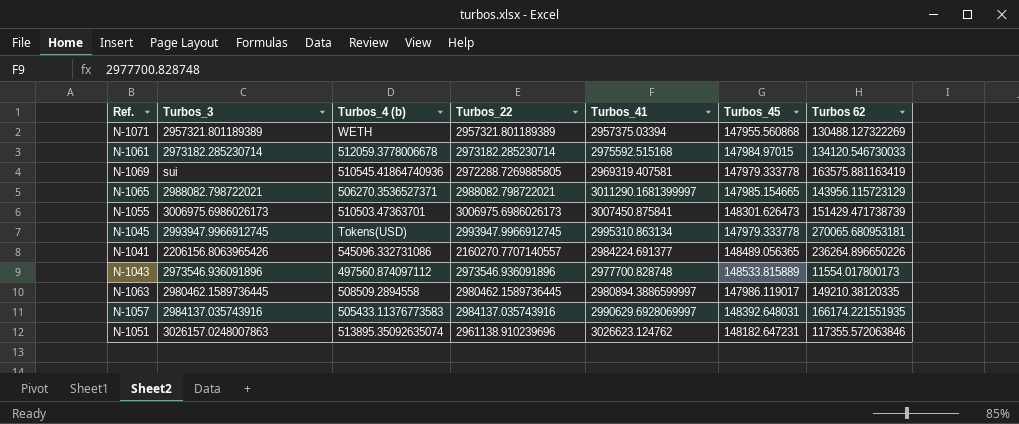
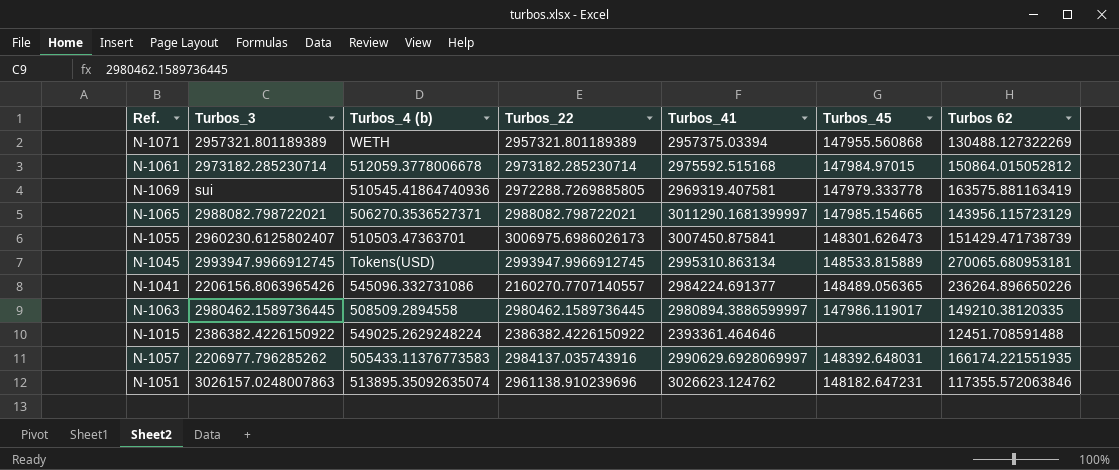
row N-1043: 2973546.936091896 | 497560.874097112 | 2973546.936091896 | 2977700.828748 | 148533.815889 | 11554.017800173 -> none
N-1061 | Turbos 62: 134120.546730033 -> 150864.015052812
N-1055 | Turbos_3: 3006975.6986026173 -> 2960230.6125802407
N-1045 | Turbos_45: 147979.333778 -> 148533.815889
row N-1015: none -> 2386382.4226150922 | 549025.2629248224 | 2386382.4226150922 | 2393361.464646 | none | 12451.708591488
N-1057 | Turbos_3: 2984137.035743916 -> 2206977.796285262

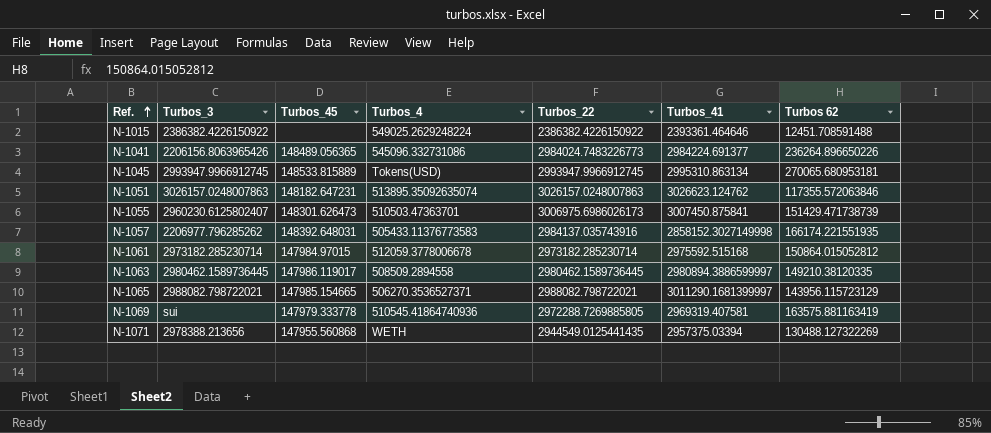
row order: none -> Ref. ascending
column Turbos_45 | position: 6 -> 3
column name: Turbos_4 (b) -> Turbos_4
N-1041 | Turbos_22: 2160270.7707140557 -> 2984024.7483226773
N-1051 | Turbos_22: 2961138.910239696 -> 3026157.0248007863
N-1057 | Turbos_41: 2990629.6928069997 -> 2858152.3027149998
N-1071 | Turbos_3: 2957321.801189389 -> 2978388.213656
N-1071 | Turbos_22: 2957321.801189389 -> 2944549.0125441435

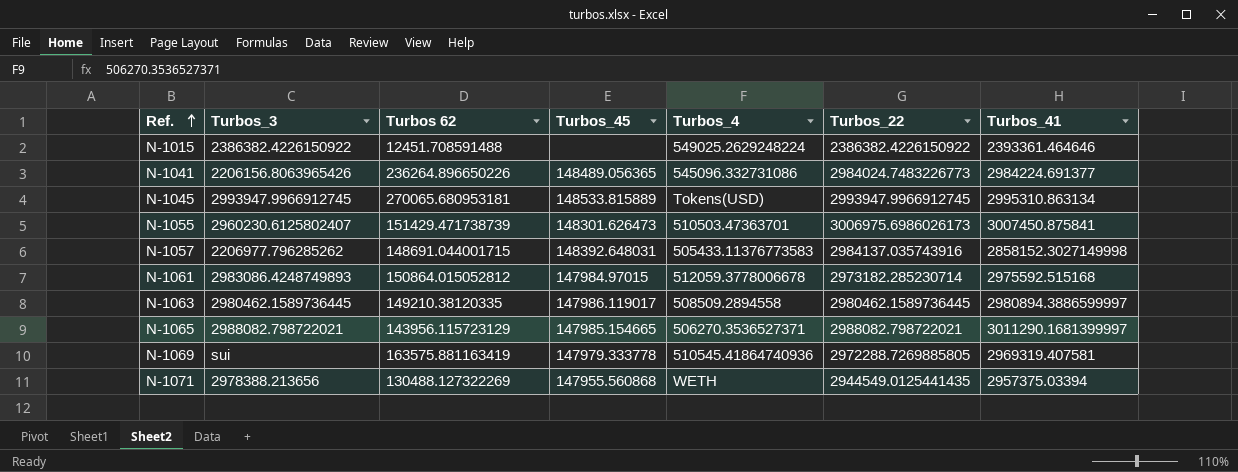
column Turbos 62 | position: 7 -> 3
row N-1051: 3026157.0248007863 | 148182.647231 | 513895.35092635074 | 3026157.0248007863 | 3026623.124762 | 117355.572063846 -> none
N-1057 | Turbos 62: 166174.221551935 -> 148691.044001715
N-1061 | Turbos_3: 2973182.285230714 -> 2983086.4248749893

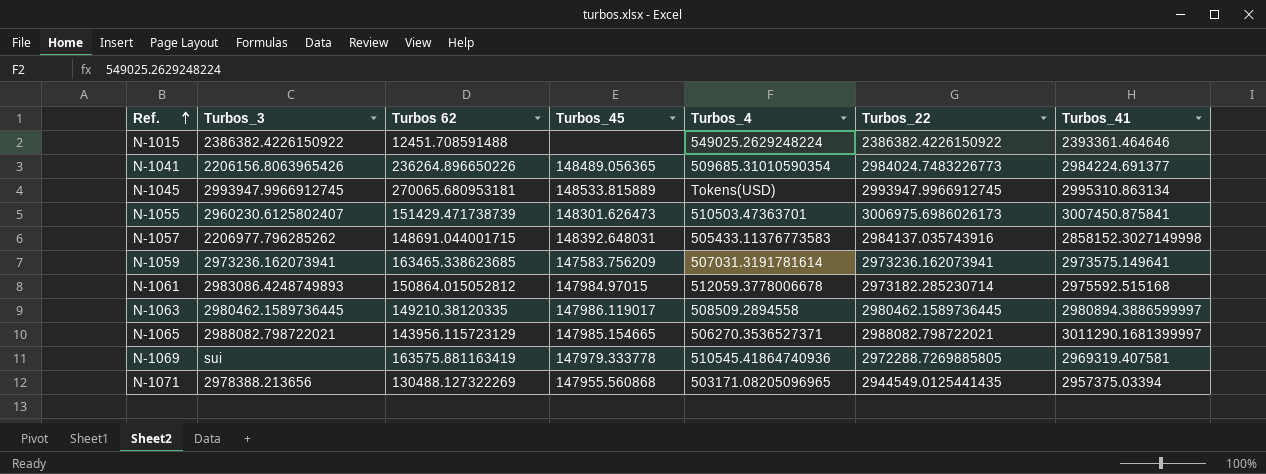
N-1041 | Turbos_4: 545096.332731086 -> 509685.31010590354
row N-1059: none -> 2973236.162073941 | 163465.338623685 | 147583.756209 | 507031.3191781614 | 2973236.162073941 | 2973575.149641
N-1071 | Turbos_4: WETH -> 503171.08205096965

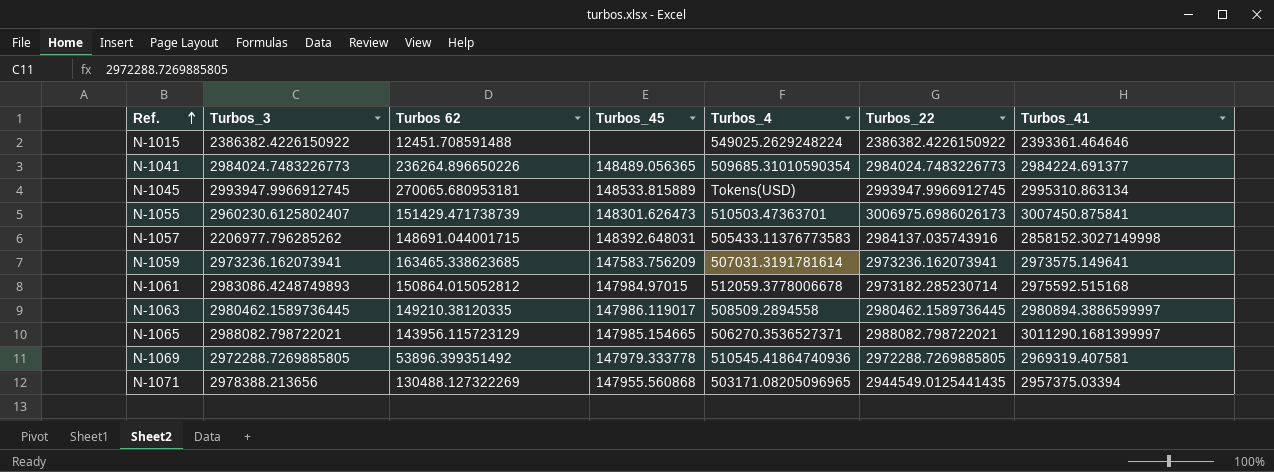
N-1041 | Turbos_3: 2206156.8063965426 -> 2984024.7483226773
N-1069 | Turbos_3: sui -> 2972288.7269885805
N-1069 | Turbos 62: 163575.881163419 -> 53896.399351492

